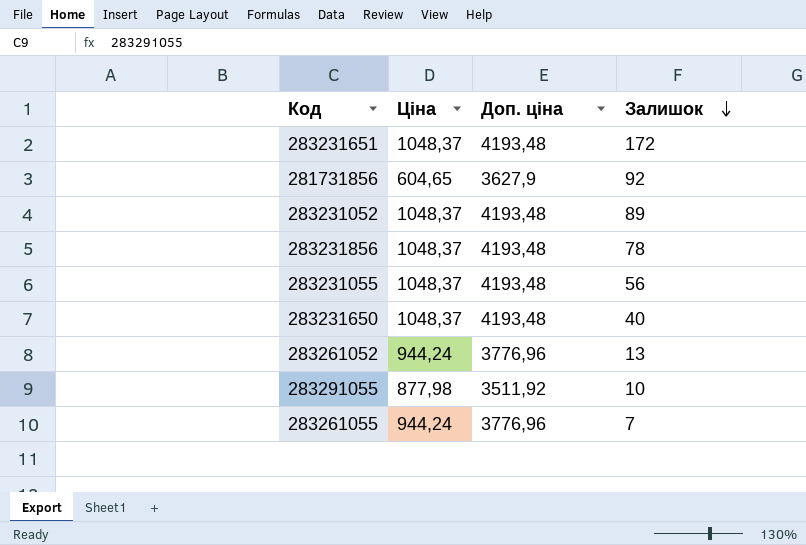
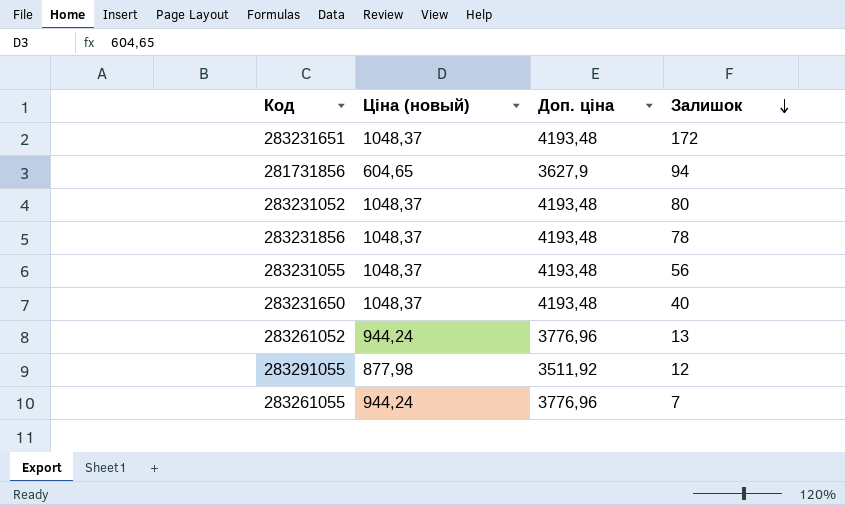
column name: Ціна -> Ціна (новый)
281731856 | Залишок: 92 -> 94
283231052 | Залишок: 89 -> 80
283291055 | Залишок: 10 -> 12

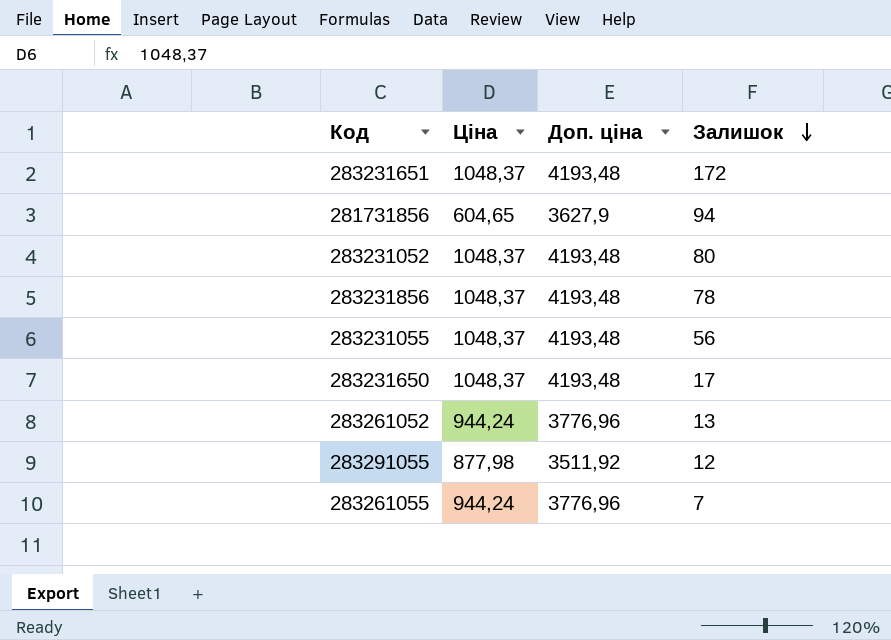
column name: Ціна (новый) -> Ціна
283231650 | Залишок: 40 -> 17

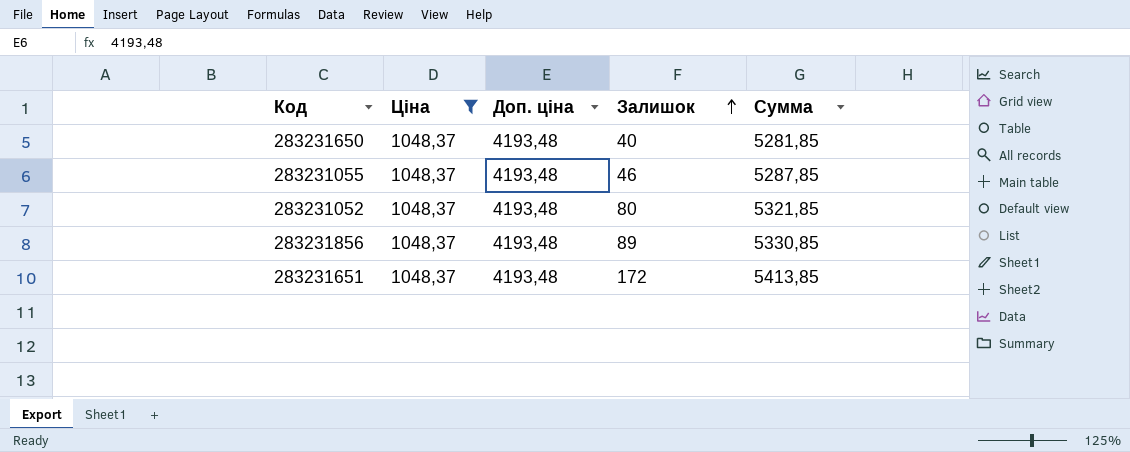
filter: none -> Ціна = 1048,37
row order: Залишок descending -> Залишок ascending
column Сумма | formula: none -> [Ціна] + [Доп. ціна] + [Залишок]
283231650 | Залишок: 17 -> 40
283231055 | Залишок: 56 -> 46
283231856 | Залишок: 78 -> 89

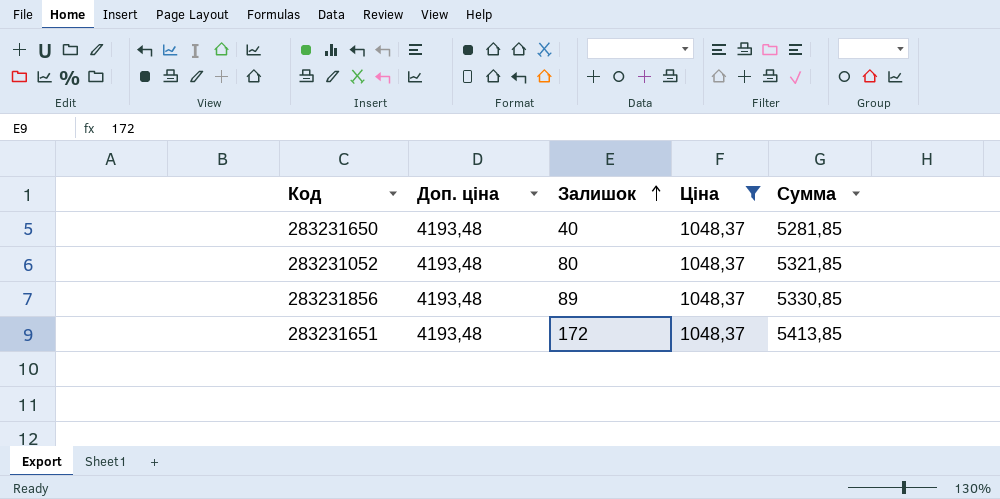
column Ціна | position: 2 -> 4
row 283231055: 1048,37 | 4193,48 | 46 | 5287,85 -> none

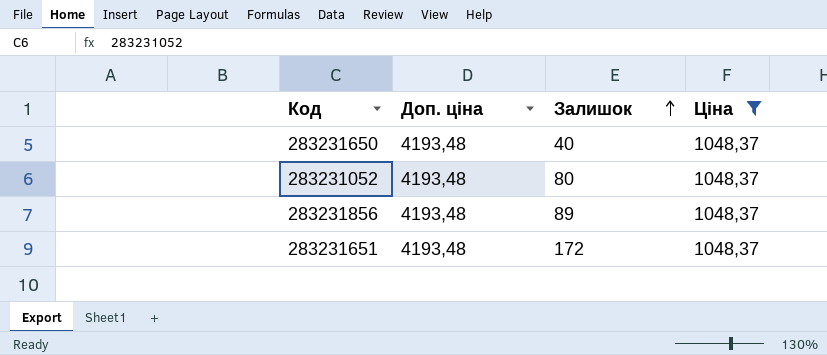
column Сумма | formula: [Доп. ціна] + [Залишок] + [Ціна] -> none

